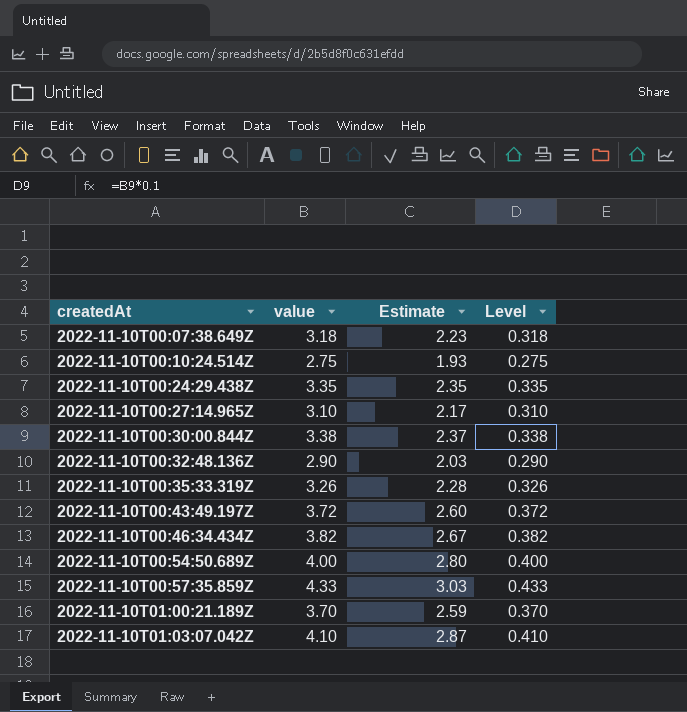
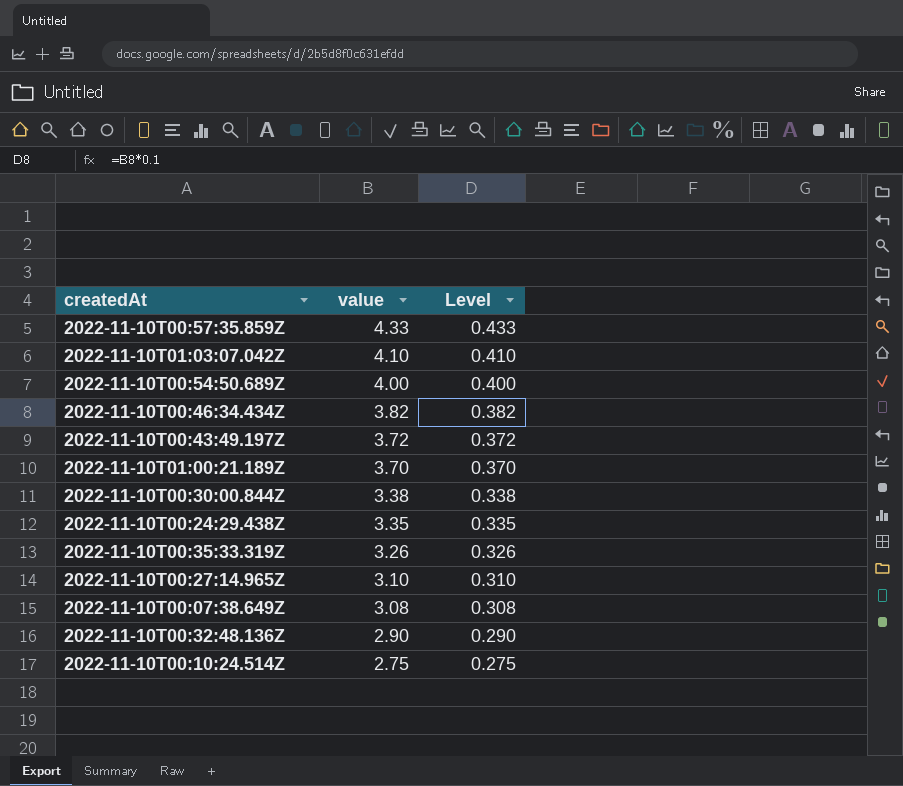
row order: createdAt ascending -> value descending
column Estimate | formula: [value] * 0.7 -> none
2022-11-10T00:07:38.649Z | value: 3.18 -> 3.08
2022-11-10T00:07:38.649Z | Level: 0.318 -> 0.308

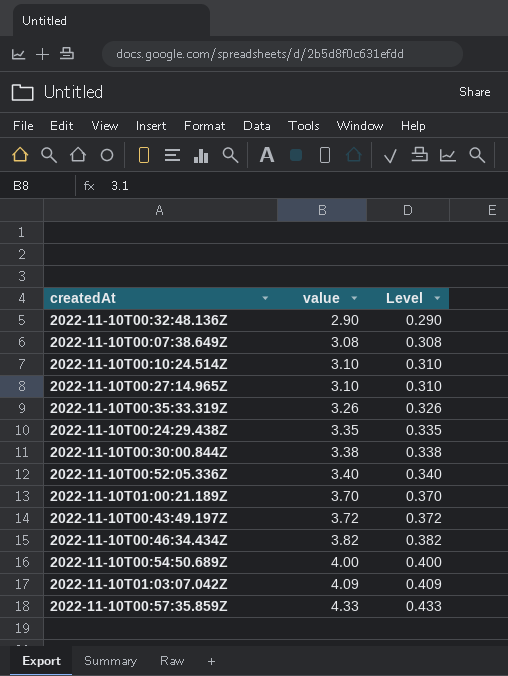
row order: value descending -> value ascending
2022-11-10T00:10:24.514Z | value: 2.75 -> 3.10
2022-11-10T00:10:24.514Z | Level: 0.275 -> 0.310
row 2022-11-10T00:52:05.336Z: none -> 3.40 | 0.340
2022-11-10T01:03:07.042Z | value: 4.10 -> 4.09
2022-11-10T01:03:07.042Z | Level: 0.410 -> 0.409

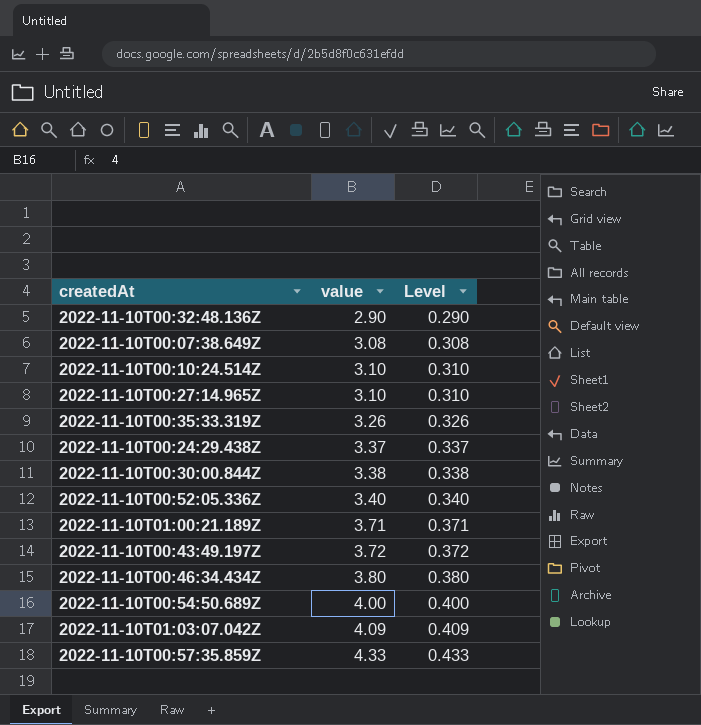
2022-11-10T00:24:29.438Z | value: 3.35 -> 3.37
2022-11-10T00:24:29.438Z | Level: 0.335 -> 0.337
2022-11-10T01:00:21.189Z | value: 3.70 -> 3.71
2022-11-10T01:00:21.189Z | Level: 0.370 -> 0.371
2022-11-10T00:46:34.434Z | value: 3.82 -> 3.80
2022-11-10T00:46:34.434Z | Level: 0.382 -> 0.380

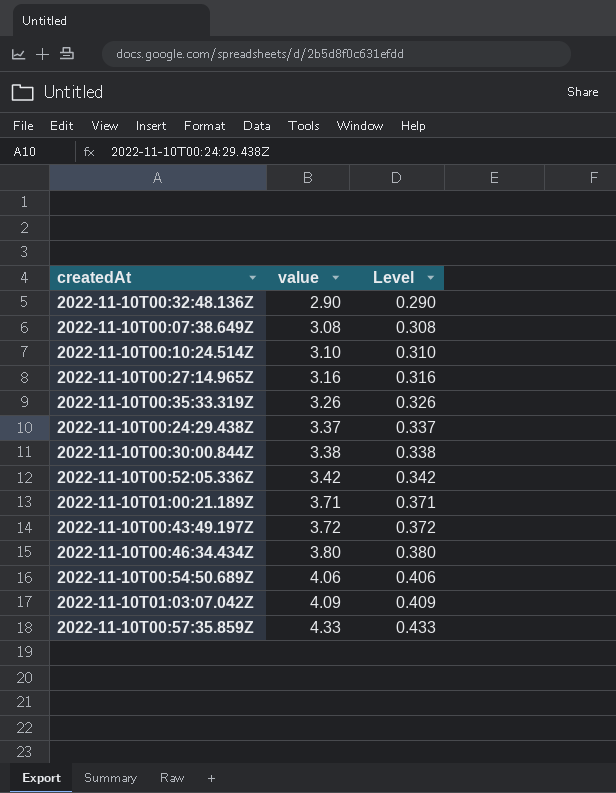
2022-11-10T00:27:14.965Z | value: 3.10 -> 3.16
2022-11-10T00:27:14.965Z | Level: 0.310 -> 0.316
2022-11-10T00:52:05.336Z | value: 3.40 -> 3.42
2022-11-10T00:52:05.336Z | Level: 0.340 -> 0.342
2022-11-10T00:54:50.689Z | value: 4.00 -> 4.06
2022-11-10T00:54:50.689Z | Level: 0.400 -> 0.406

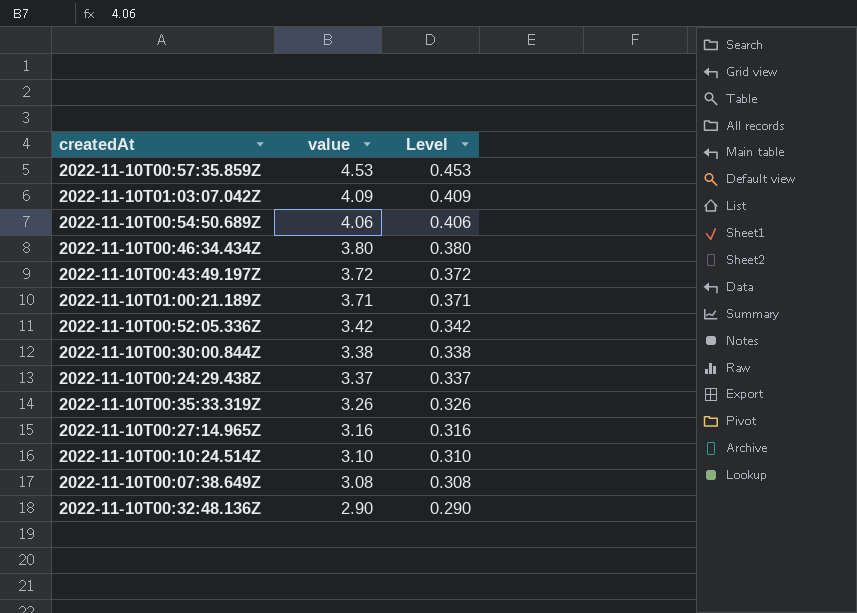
row order: value ascending -> value descending
2022-11-10T00:57:35.859Z | value: 4.33 -> 4.53
2022-11-10T00:57:35.859Z | Level: 0.433 -> 0.453

